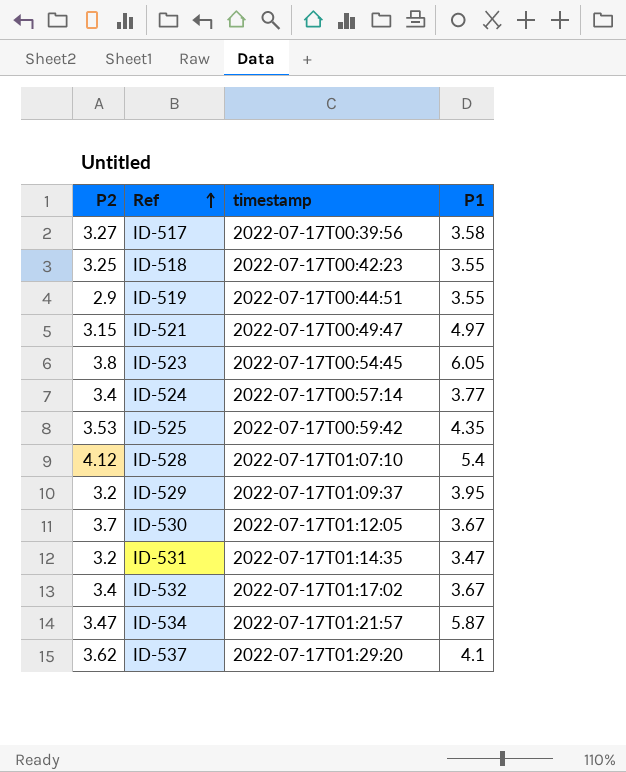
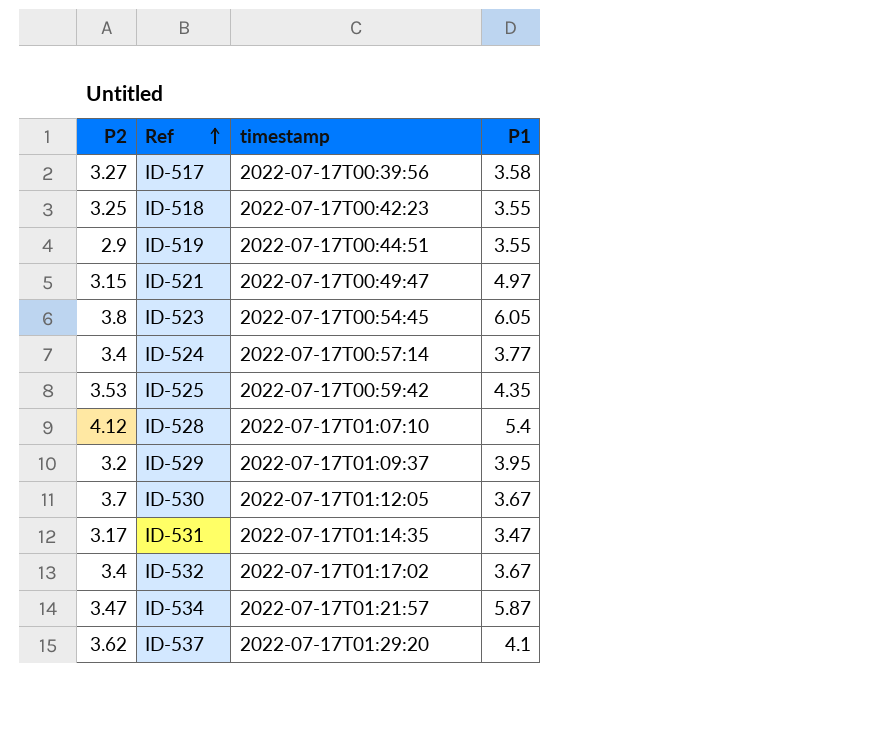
ID-531 | P2: 3.2 -> 3.17

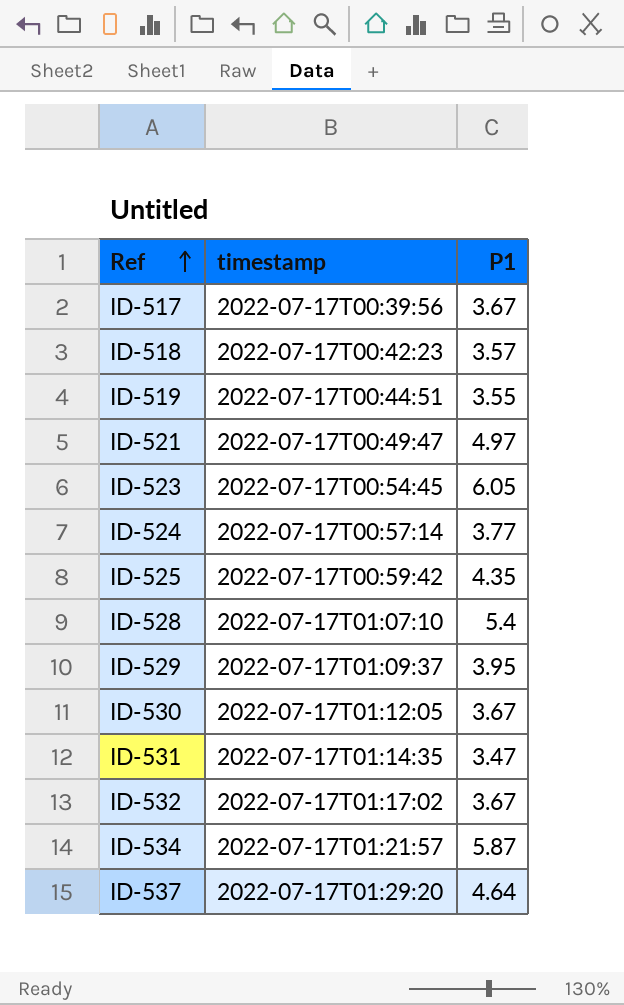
column P2 | position: 1 -> none
ID-517 | P1: 3.58 -> 3.67
ID-518 | P1: 3.55 -> 3.57
ID-537 | P1: 4.1 -> 4.64

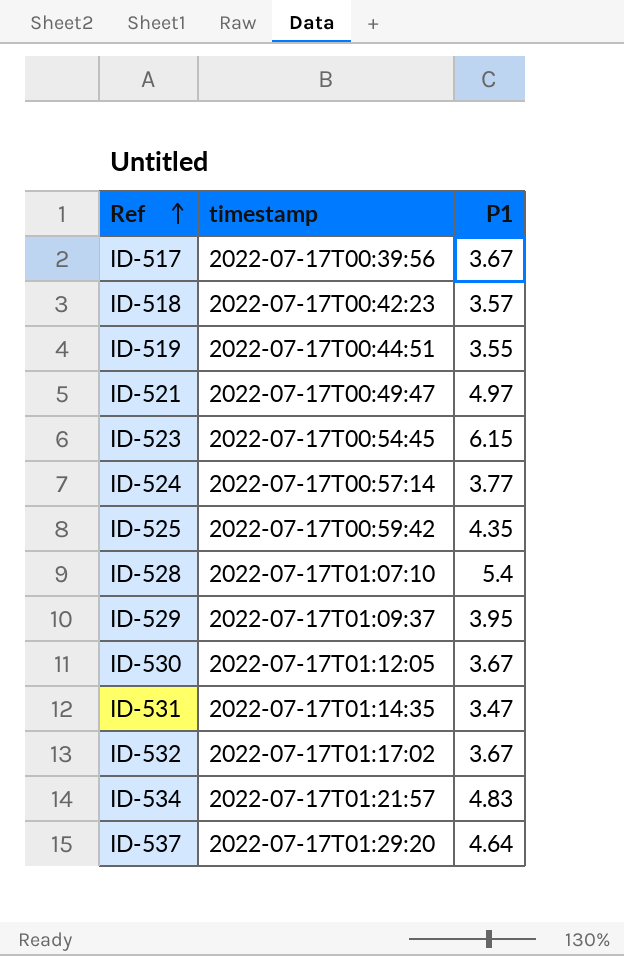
ID-523 | P1: 6.05 -> 6.15
ID-534 | P1: 5.87 -> 4.83

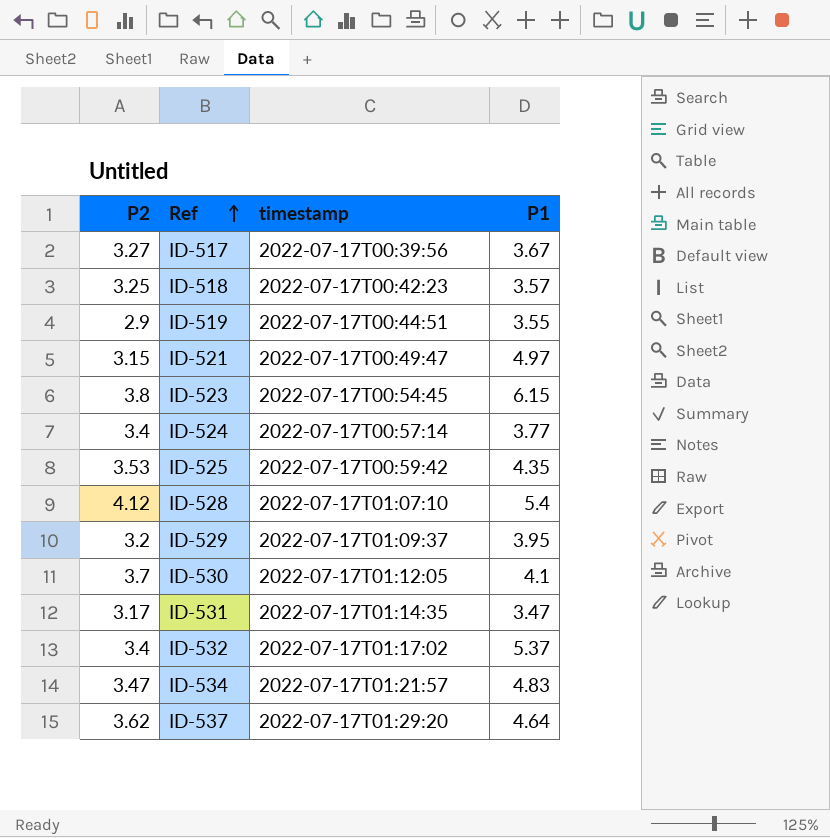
column P2 | position: none -> 1
ID-530 | P1: 3.67 -> 4.1
ID-532 | P1: 3.67 -> 5.37

